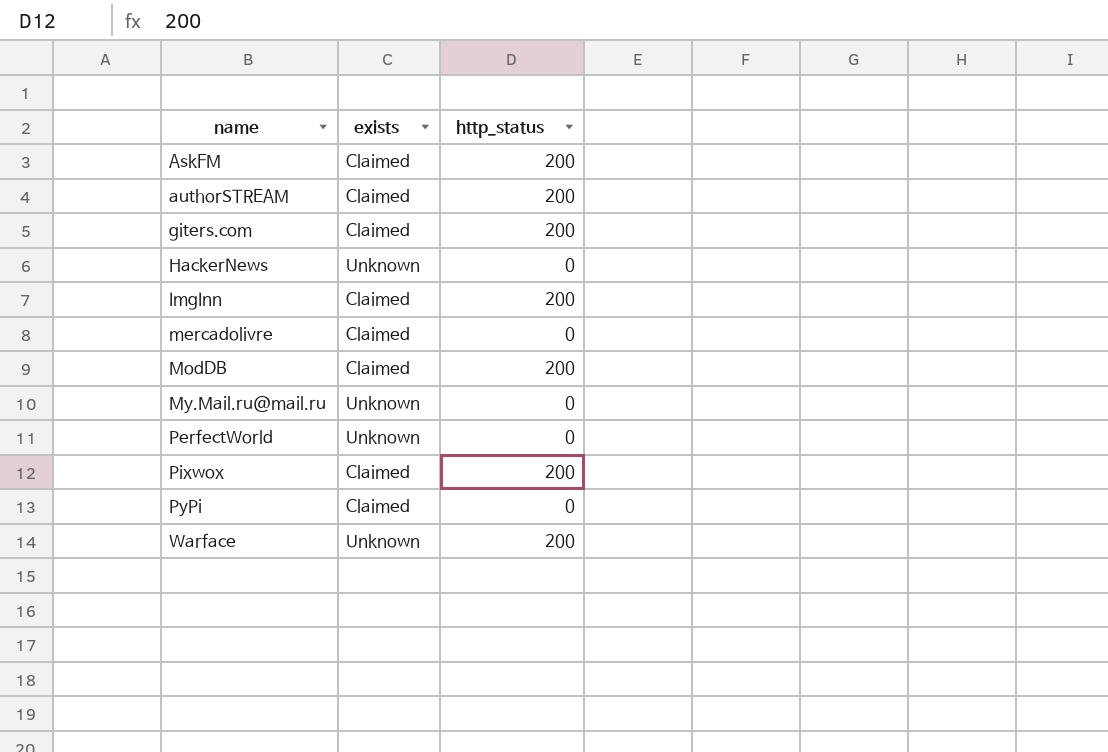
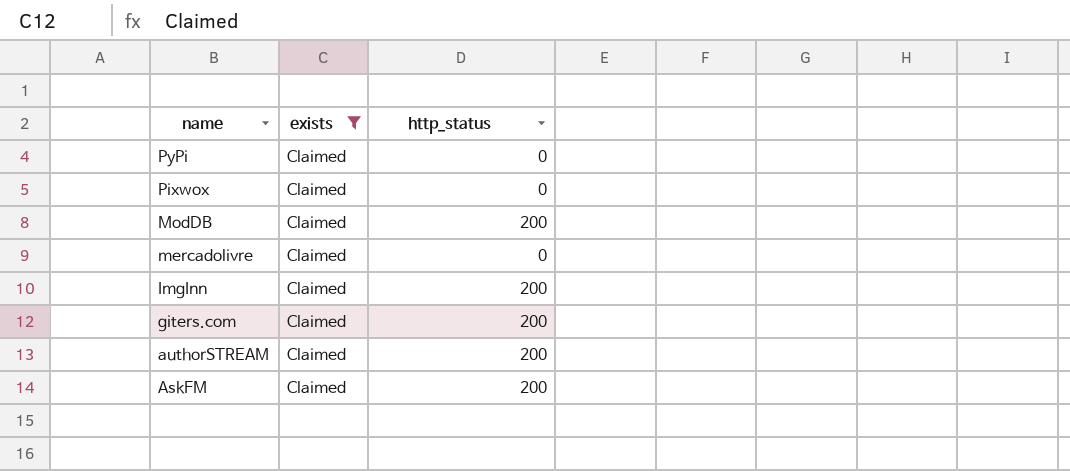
filter: none -> exists = Claimed
row order: name ascending -> name descending
Pixwox | http_status: 200 -> 0

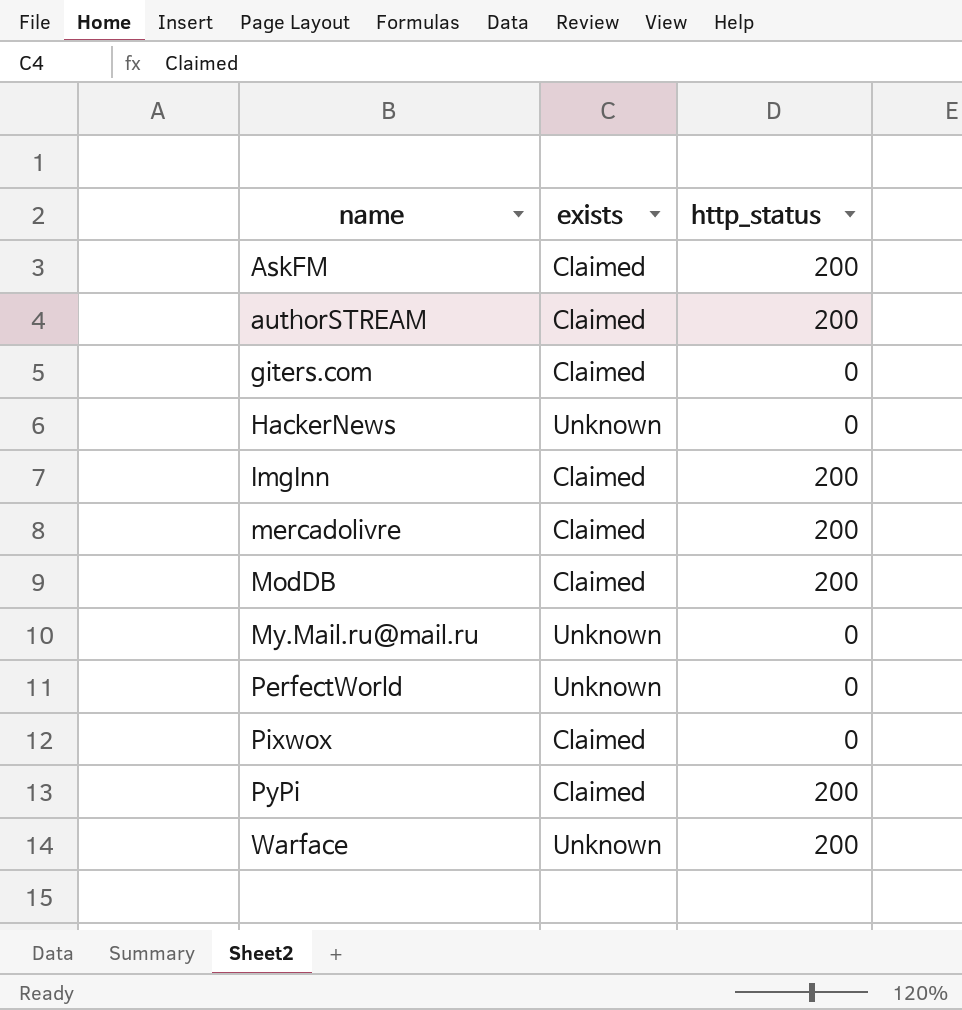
filter: exists = Claimed -> none
row order: name descending -> name ascending
giters.com | http_status: 200 -> 0
mercadolivre | http_status: 0 -> 200
PyPi | http_status: 0 -> 200

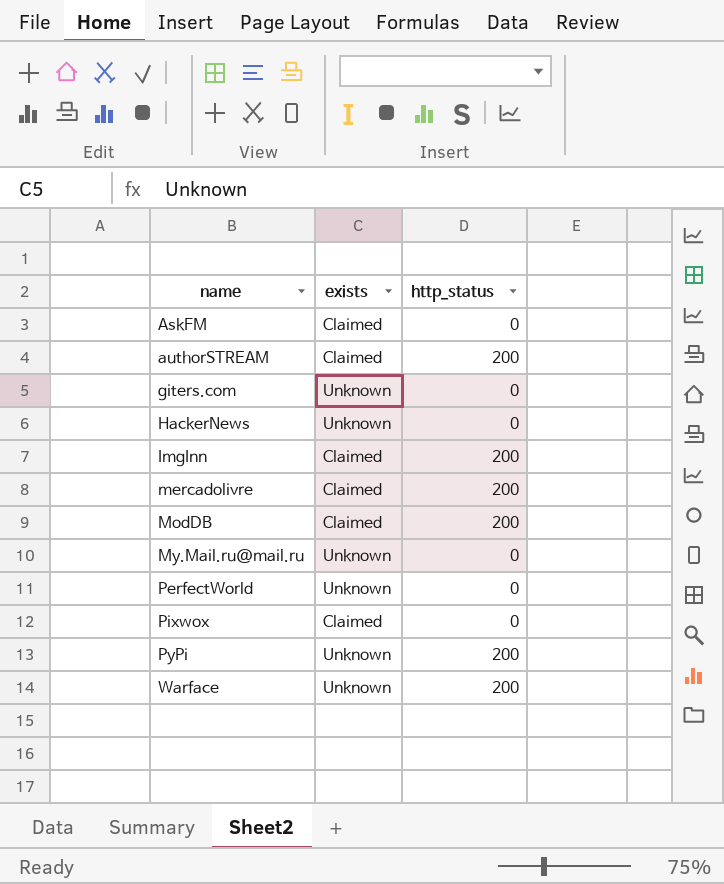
AskFM | http_status: 200 -> 0
giters.com | exists: Claimed -> Unknown
PyPi | exists: Claimed -> Unknown

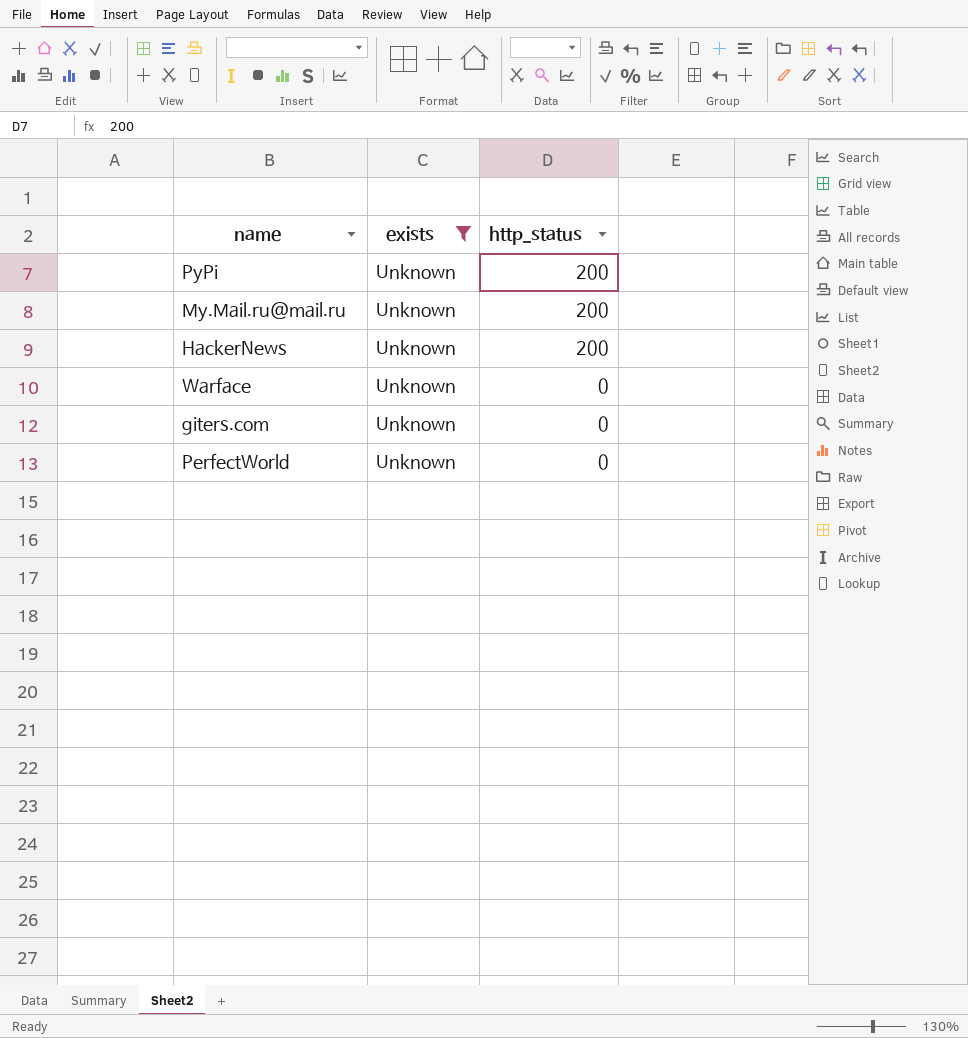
filter: none -> exists = Unknown
row order: name ascending -> http_status descending
My.Mail.ru@mail.ru | http_status: 0 -> 200
HackerNews | http_status: 0 -> 200
Warface | http_status: 200 -> 0

